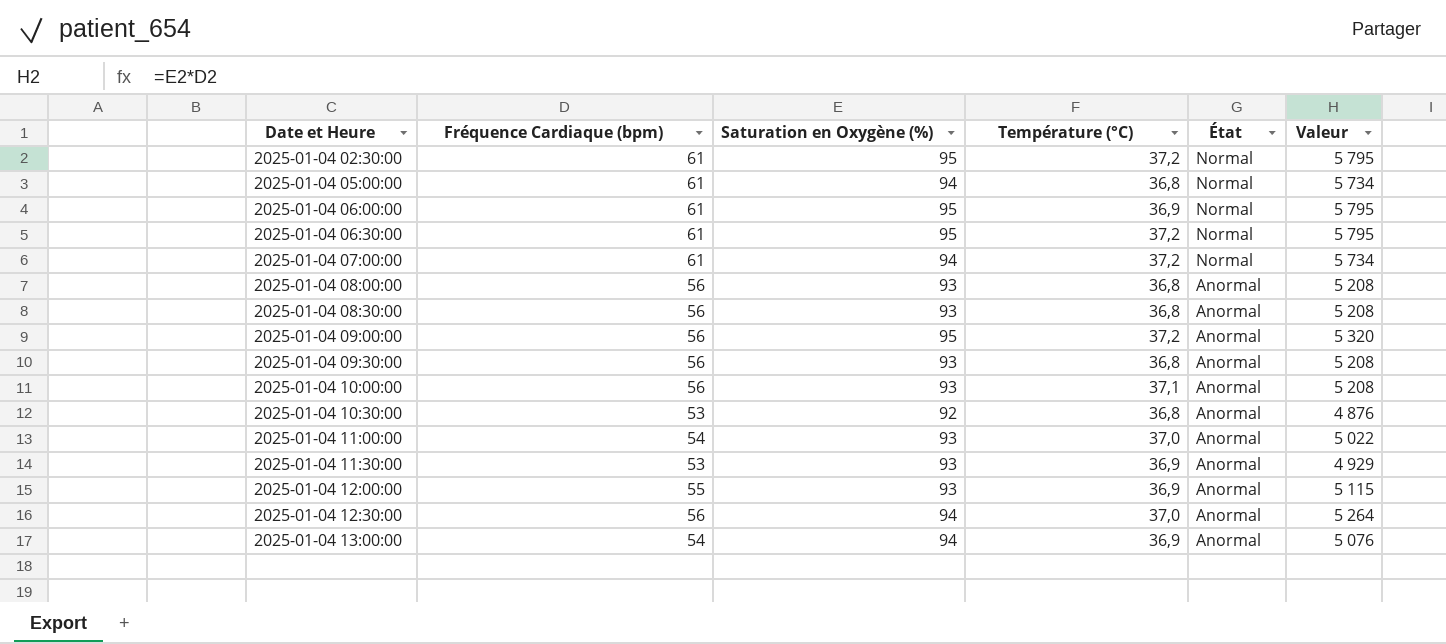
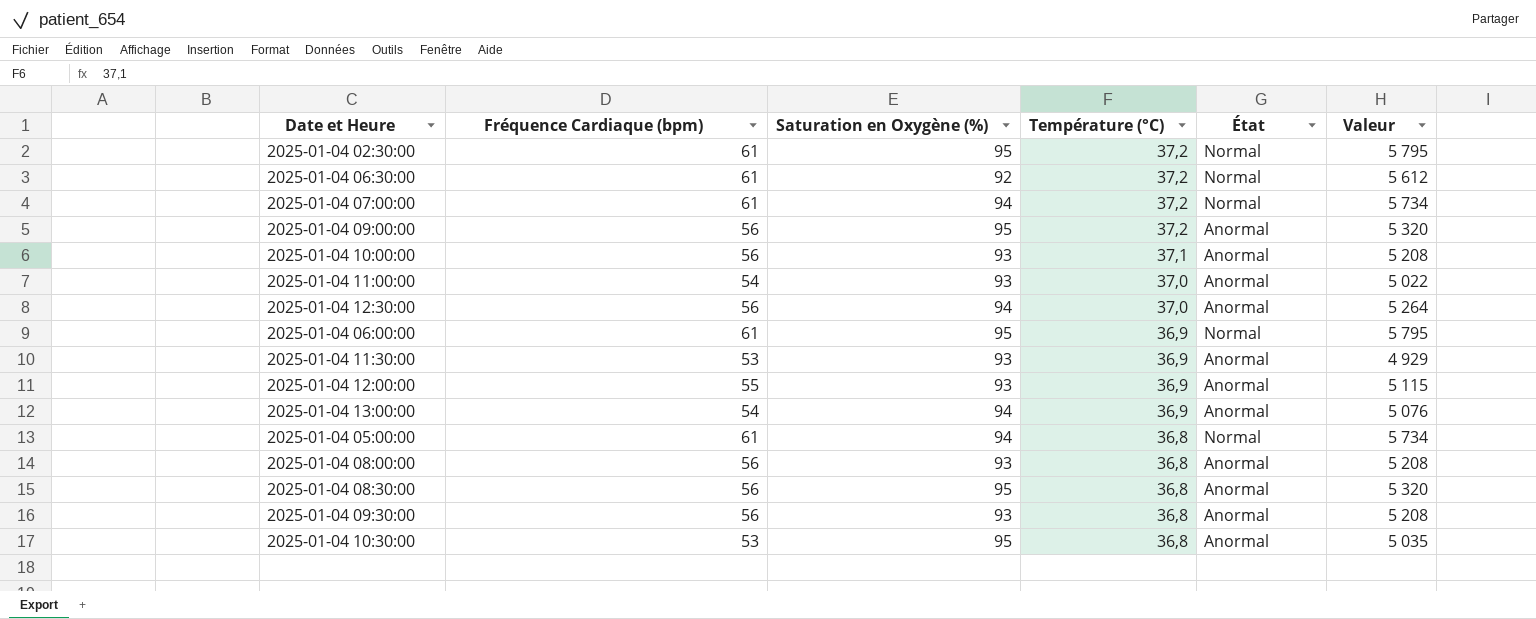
row order: Date et Heure ascending -> Température (°C) descending
2025-01-04 06:30:00 | Saturation en Oxygène (%): 95 -> 92
2025-01-04 06:30:00 | Valeur: 5 795 -> 5 612
2025-01-04 08:30:00 | Saturation en Oxygène (%): 93 -> 95
2025-01-04 08:30:00 | Valeur: 5 208 -> 5 320
2025-01-04 10:30:00 | Saturation en Oxygène (%): 92 -> 95
2025-01-04 10:30:00 | Valeur: 4 876 -> 5 035

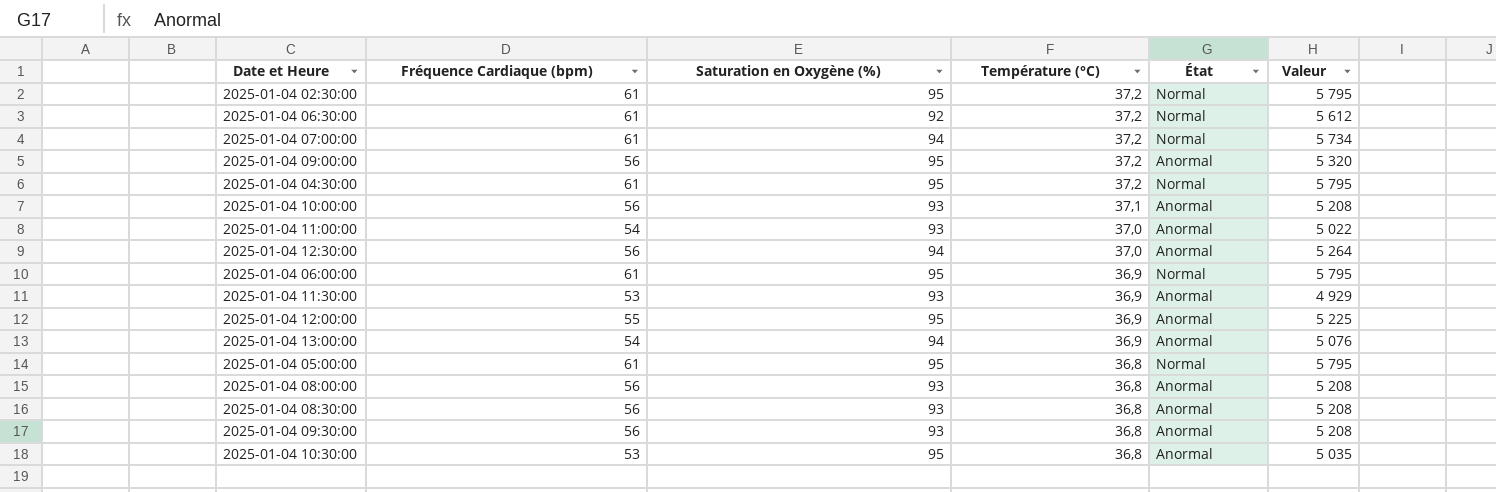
row 2025-01-04 04:30:00: none -> 61 | 95 | 37,2 | Normal | 5 795
2025-01-04 12:00:00 | Saturation en Oxygène (%): 93 -> 95
2025-01-04 12:00:00 | Valeur: 5 115 -> 5 225
2025-01-04 05:00:00 | Saturation en Oxygène (%): 94 -> 95
2025-01-04 05:00:00 | Valeur: 5 734 -> 5 795
2025-01-04 08:30:00 | Saturation en Oxygène (%): 95 -> 93
2025-01-04 08:30:00 | Valeur: 5 320 -> 5 208

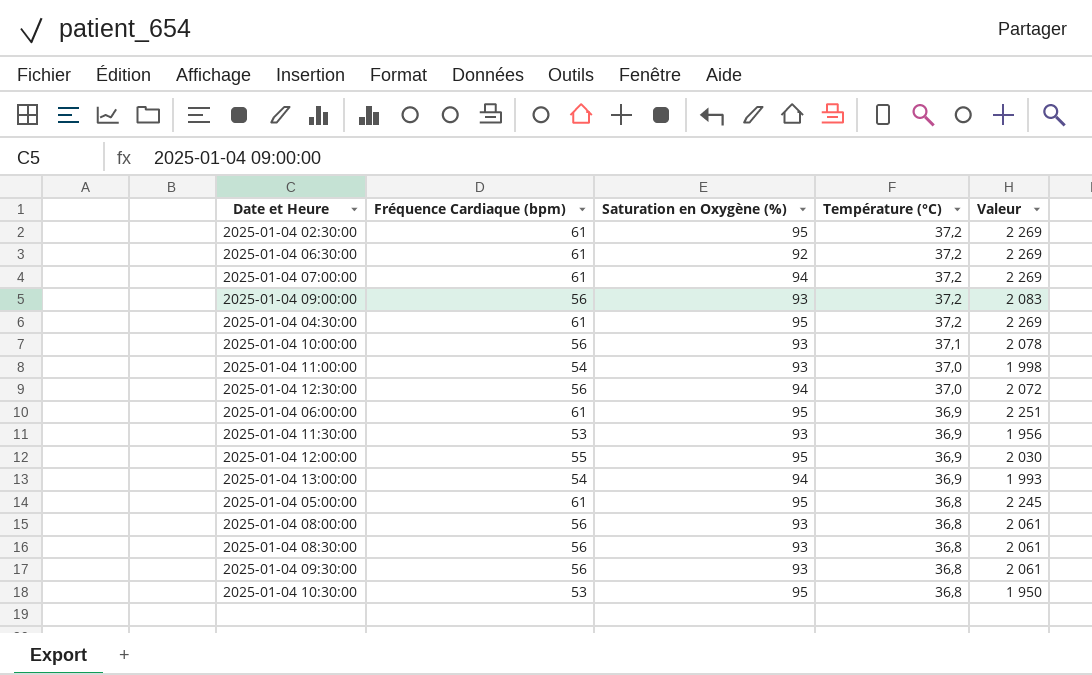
column État | position: 5 -> none
column Valeur | formula: [Fréquence Cardiaque (bpm)] * [Saturation en Oxygène (%)] -> [Fréquence Cardiaque (bpm)] * [Température (°C)]
2025-01-04 09:00:00 | Saturation en Oxygène (%): 95 -> 93

